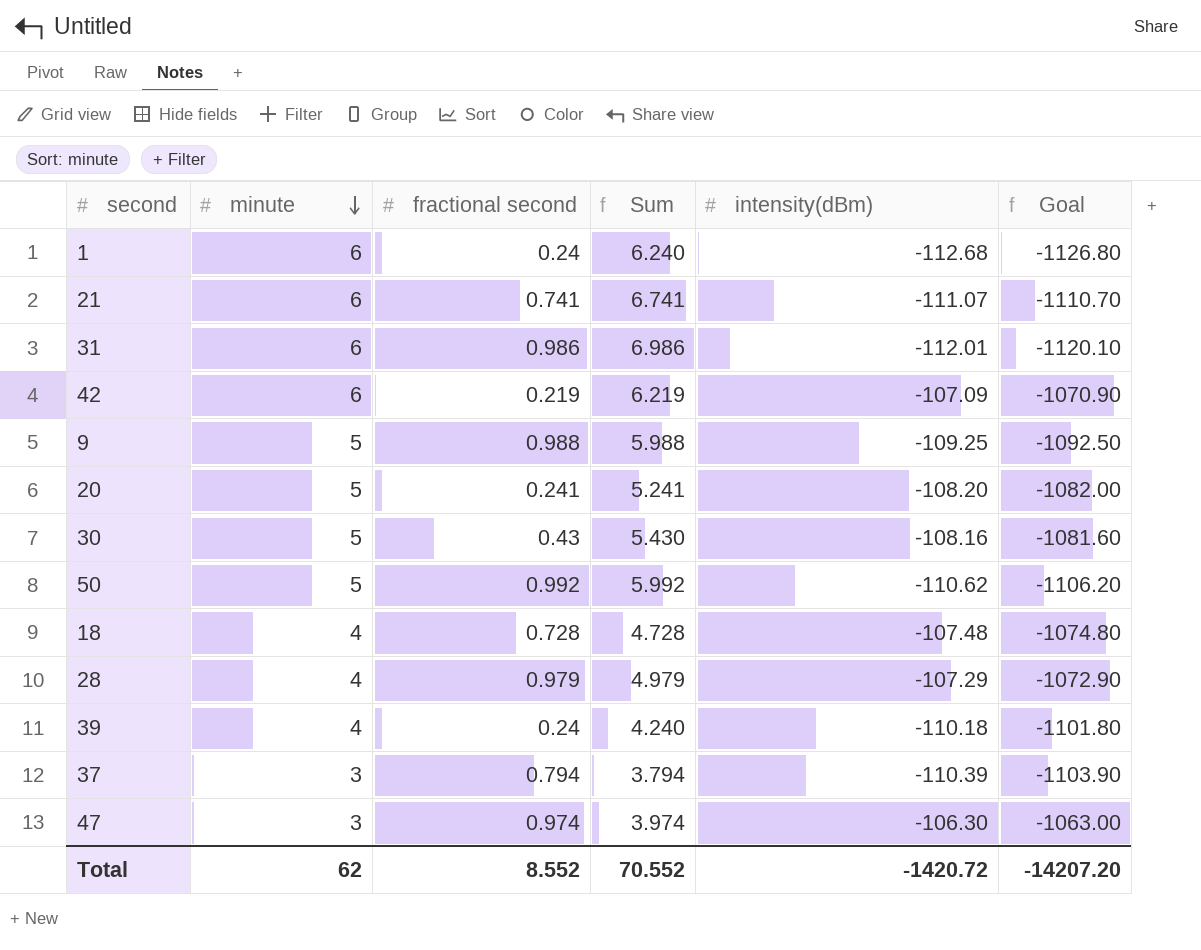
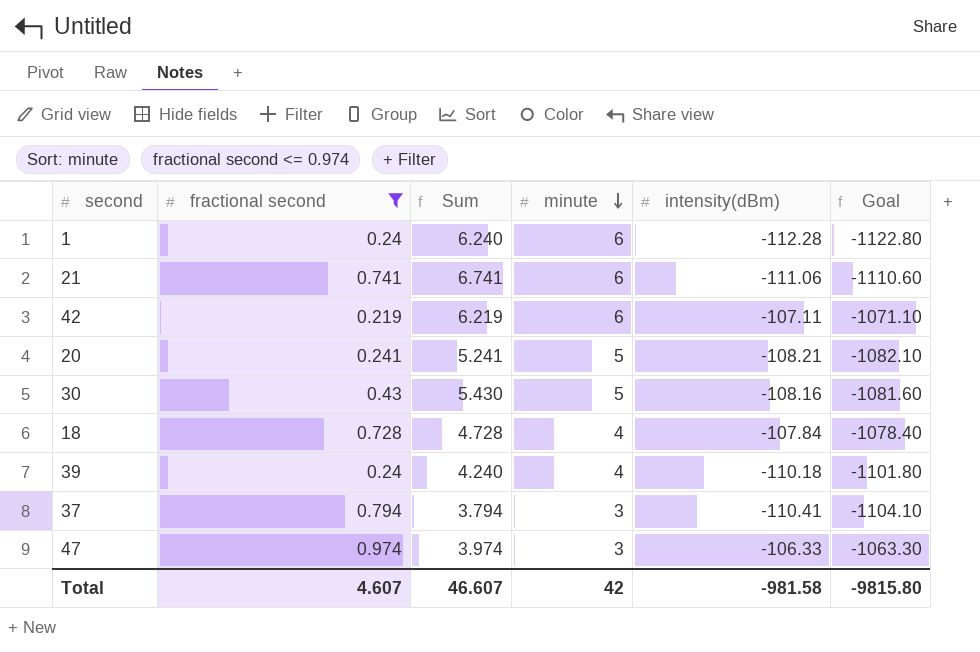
filter: none -> fractional second <= 0.974
column minute | position: 2 -> 4
1 | intensity(dBm): -112.68 -> -112.28
1 | Goal: -1126.80 -> -1122.80
21 | intensity(dBm): -111.07 -> -111.06
21 | Goal: -1110.70 -> -1110.60
42 | intensity(dBm): -107.09 -> -107.11
42 | Goal: -1070.90 -> -1071.10
20 | intensity(dBm): -108.20 -> -108.21
20 | Goal: -1082.00 -> -1082.10
18 | intensity(dBm): -107.48 -> -107.84
18 | Goal: -1074.80 -> -1078.40
37 | intensity(dBm): -110.39 -> -110.41
37 | Goal: -1103.90 -> -1104.10
47 | intensity(dBm): -106.30 -> -106.33
47 | Goal: -1063.00 -> -1063.30
Total | fractional second: 8.552 -> 4.607
Total | Sum: 70.552 -> 46.607
Total | minute: 62 -> 42
Total | intensity(dBm): -1420.72 -> -981.58
Total | Goal: -14207.20 -> -9815.80

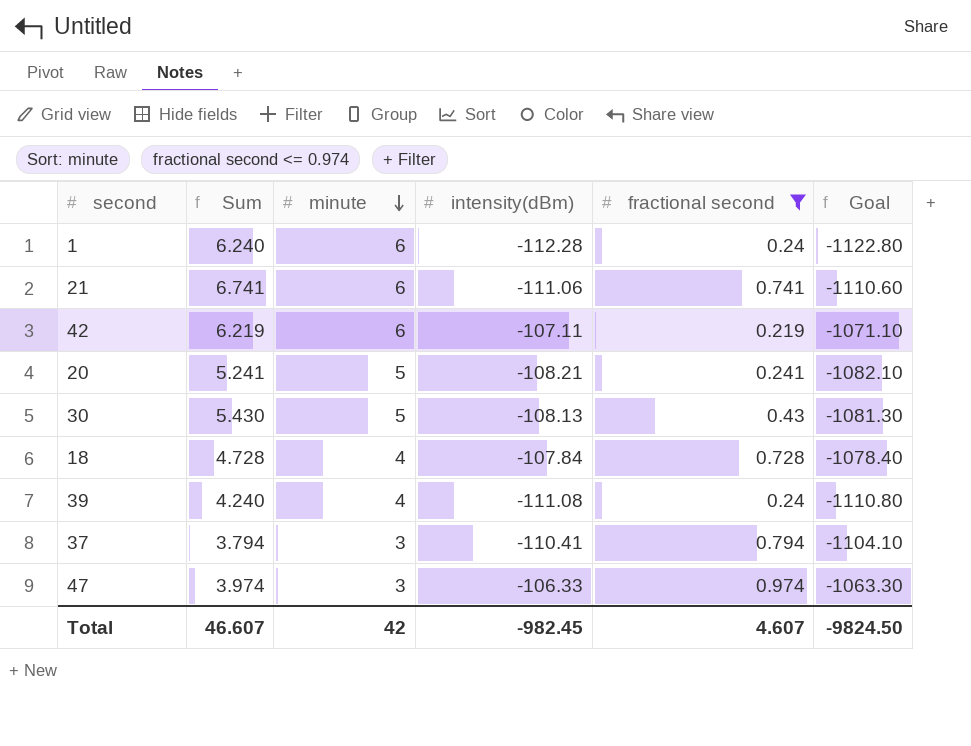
column fractional second | position: 2 -> 5
30 | intensity(dBm): -108.16 -> -108.13
30 | Goal: -1081.60 -> -1081.30
39 | intensity(dBm): -110.18 -> -111.08
39 | Goal: -1101.80 -> -1110.80
Total | intensity(dBm): -981.58 -> -982.45
Total | Goal: -9815.80 -> -9824.50

